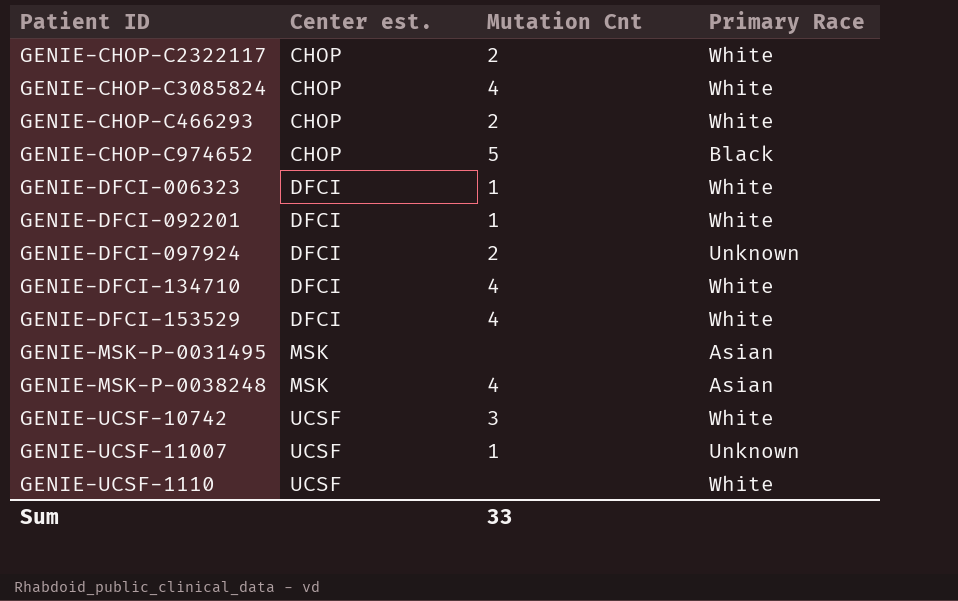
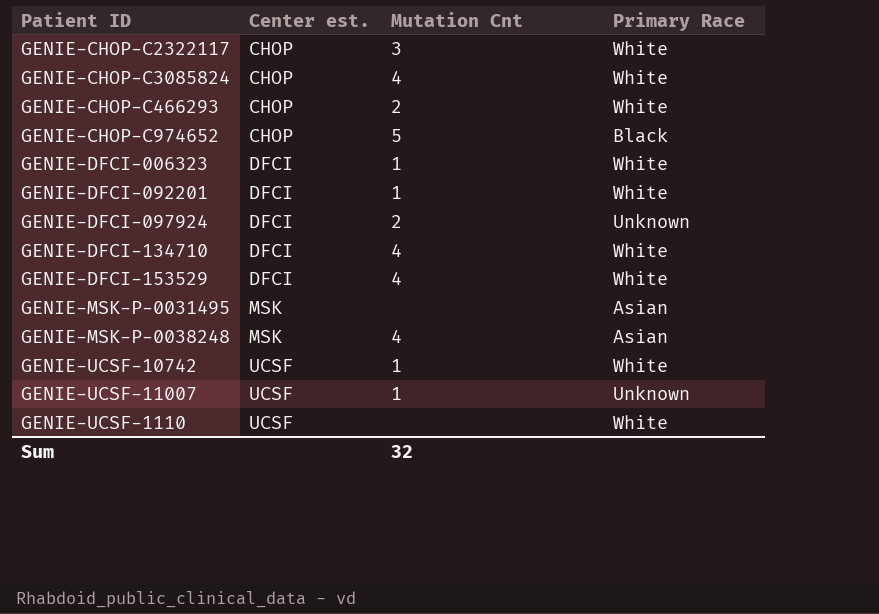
GENIE-CHOP-C2322117 | Mutation Cnt: 2 -> 3
GENIE-UCSF-10742 | Mutation Cnt: 3 -> 1
Sum | Mutation Cnt: 33 -> 32

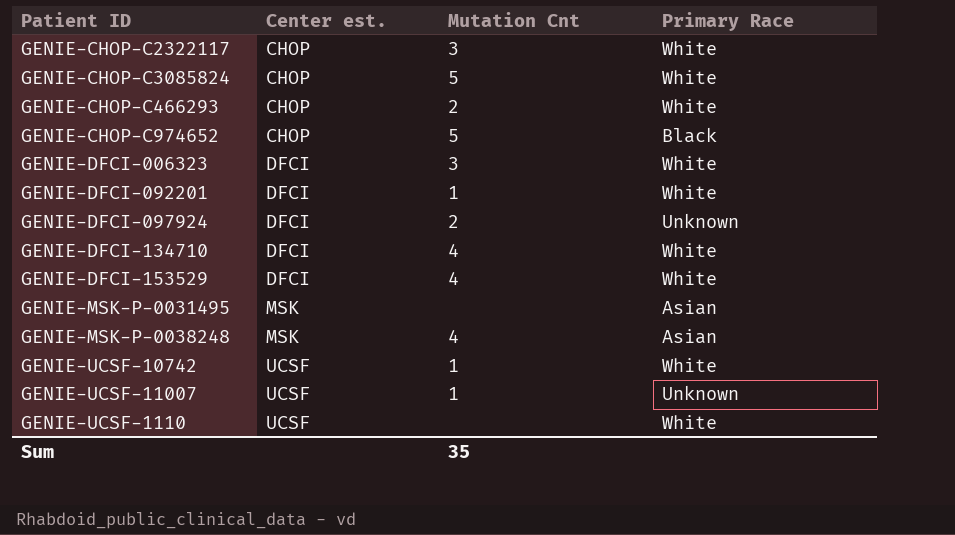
GENIE-CHOP-C3085824 | Mutation Cnt: 4 -> 5
GENIE-DFCI-006323 | Mutation Cnt: 1 -> 3
Sum | Mutation Cnt: 32 -> 35

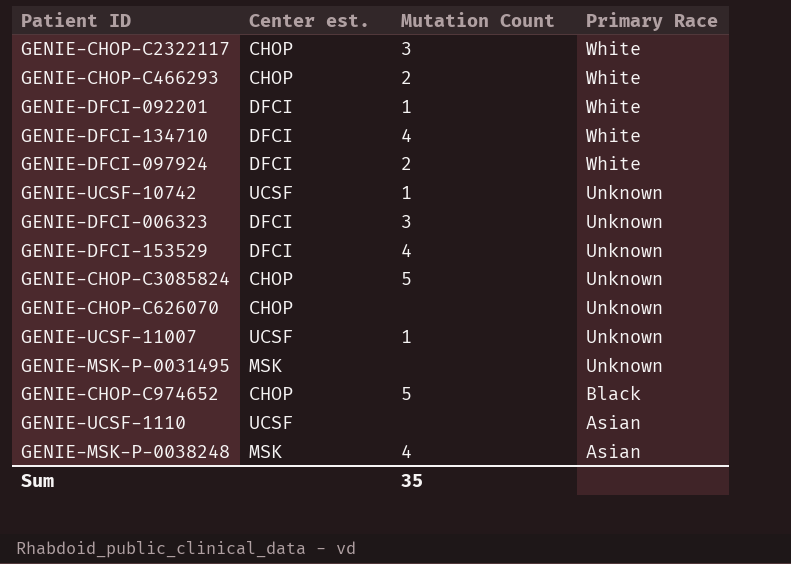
row order: Center est. ascending -> Primary Race descending
column name: Mutation Cnt -> Mutation Count
GENIE-DFCI-097924 | Primary Race: Unknown -> White
GENIE-UCSF-10742 | Primary Race: White -> Unknown
GENIE-DFCI-006323 | Primary Race: White -> Unknown
GENIE-DFCI-153529 | Primary Race: White -> Unknown
GENIE-CHOP-C3085824 | Primary Race: White -> Unknown
row GENIE-CHOP-C626070: none -> CHOP | none | Unknown
GENIE-MSK-P-0031495 | Primary Race: Asian -> Unknown
GENIE-UCSF-1110 | Primary Race: White -> Asian

